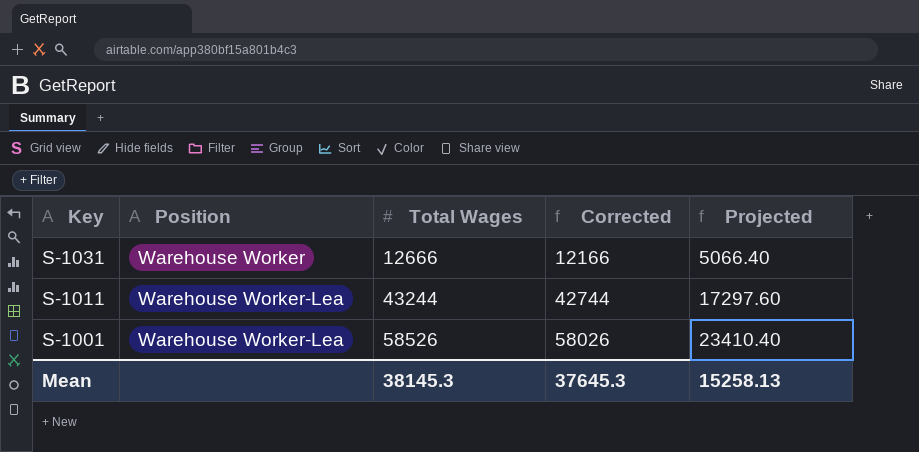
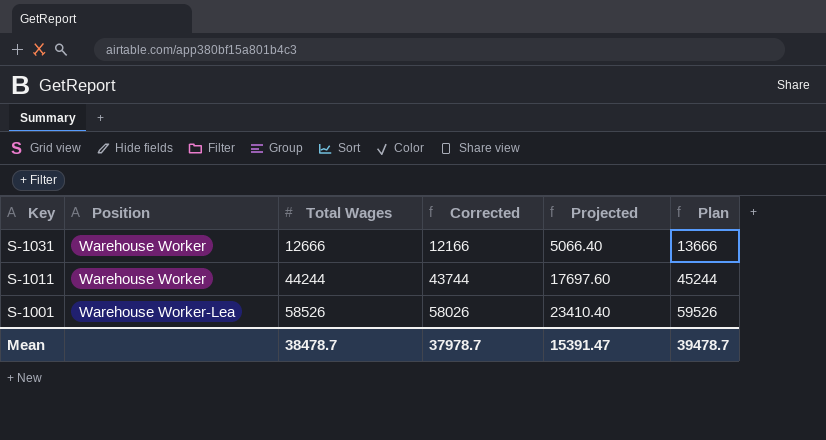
column Plan | formula: none -> [Total Wages] + 1000
S-1011 | Position: Warehouse Worker-Lea -> Warehouse Worker
S-1011 | Total Wages: 43244 -> 44244
S-1011 | Corrected: 42744 -> 43744
S-1011 | Projected: 17297.60 -> 17697.60
Mean | Total Wages: 38145.3 -> 38478.7
Mean | Corrected: 37645.3 -> 37978.7
Mean | Projected: 15258.13 -> 15391.47

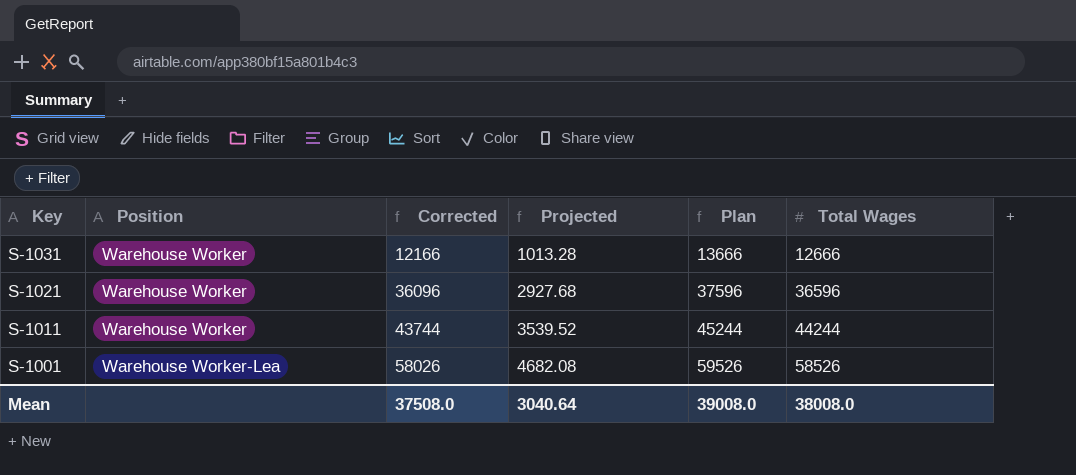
column Projected | formula: [Total Wages] * 0.4 -> [Total Wages] * 0.08
column Total Wages | position: 3 -> 6
row S-1021: none -> Warehouse Worker | 36096 | 2927.68 | 37596 | 36596
Mean | Corrected: 37978.7 -> 37508.0
Mean | Projected: 15391.47 -> 3040.64
Mean | Plan: 39478.7 -> 39008.0
Mean | Total Wages: 38478.7 -> 38008.0

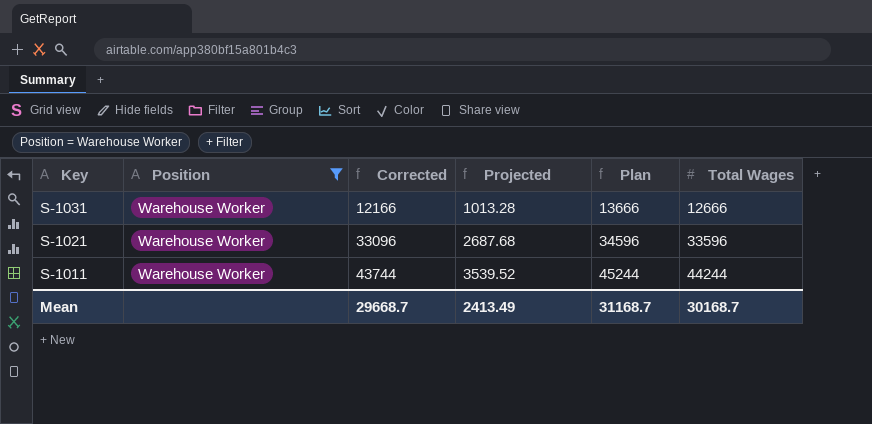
filter: none -> Position = Warehouse Worker
S-1021 | Corrected: 36096 -> 33096
S-1021 | Projected: 2927.68 -> 2687.68
S-1021 | Plan: 37596 -> 34596
S-1021 | Total Wages: 36596 -> 33596
Mean | Corrected: 37508.0 -> 29668.7
Mean | Projected: 3040.64 -> 2413.49
Mean | Plan: 39008.0 -> 31168.7
Mean | Total Wages: 38008.0 -> 30168.7

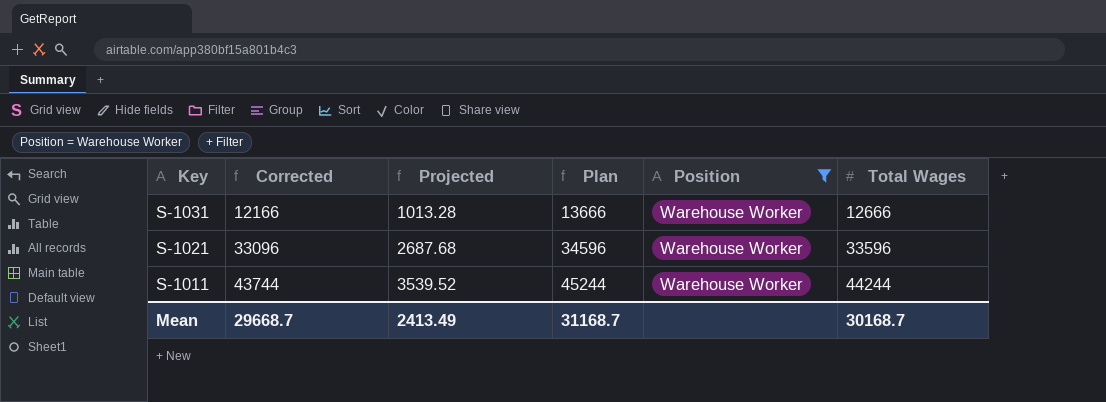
column Position | position: 2 -> 5

